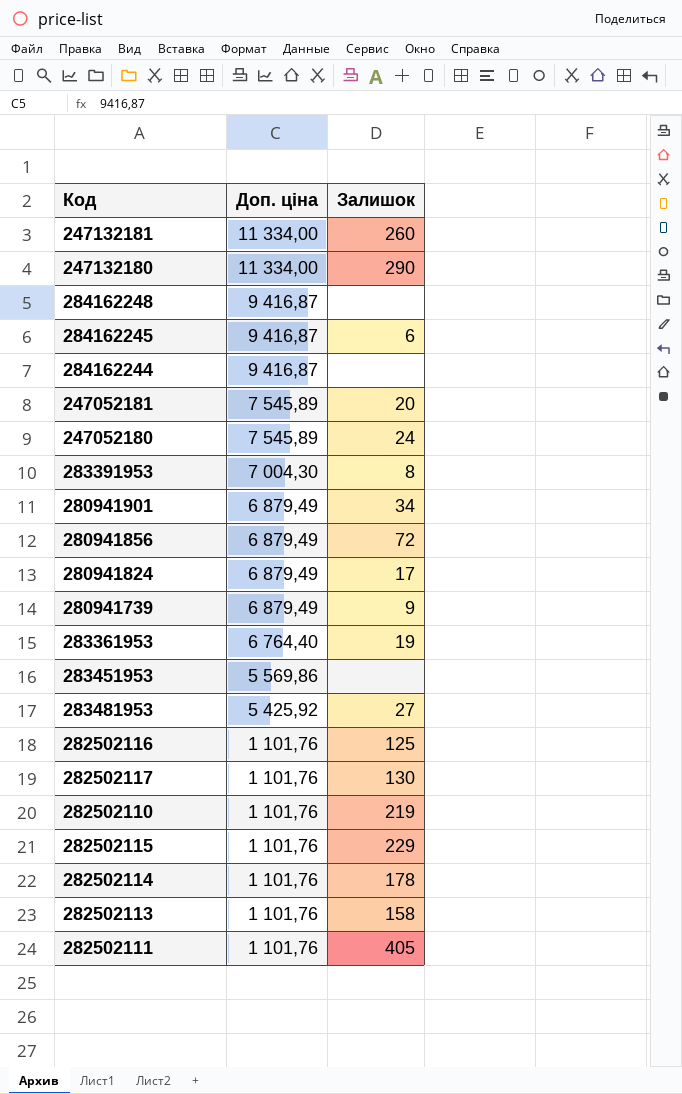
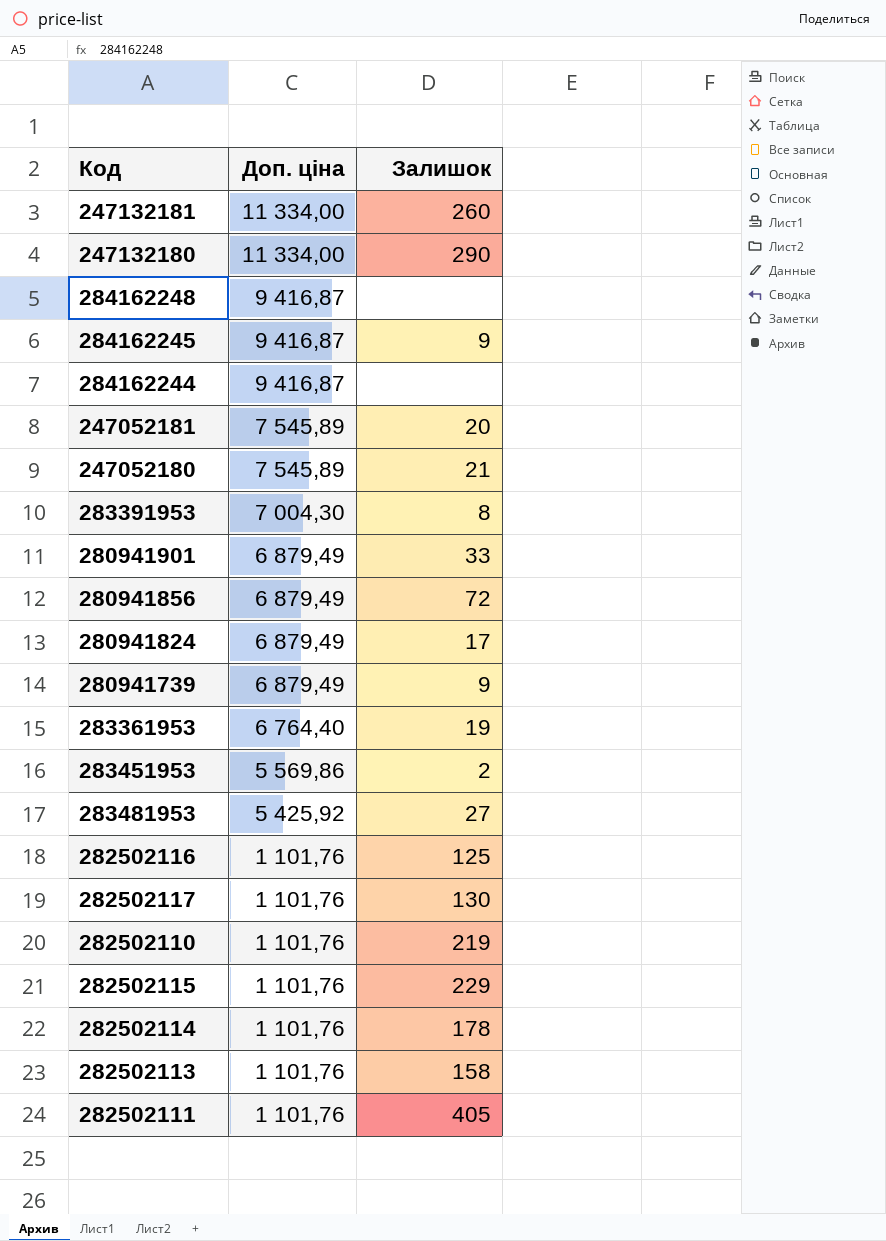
284162245 | Залишок: 6 -> 9
247052180 | Залишок: 24 -> 21
280941901 | Залишок: 34 -> 33
283451953 | Залишок: none -> 2

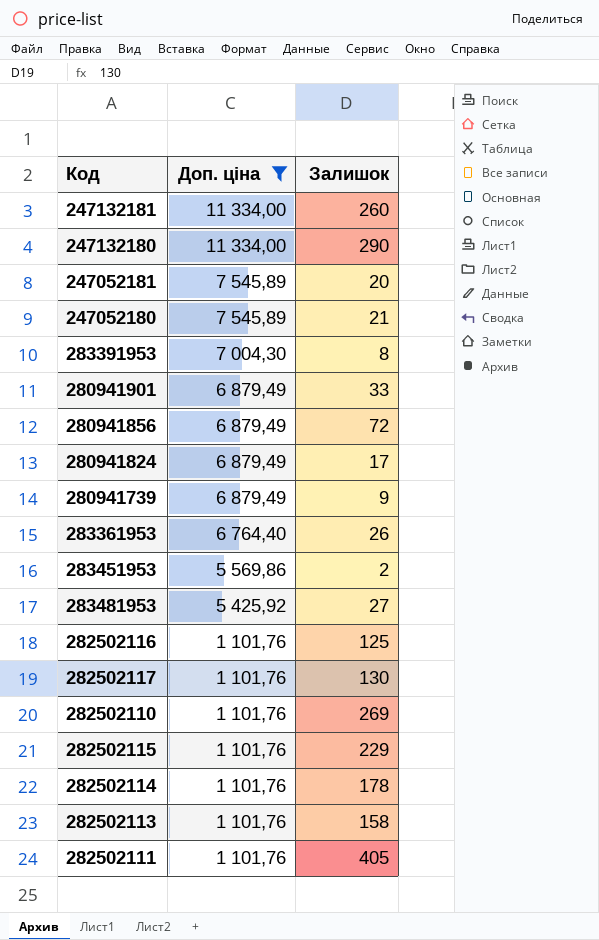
filter: none -> Доп. ціна != 9 416,87
283361953 | Залишок: 19 -> 26
282502110 | Залишок: 219 -> 269

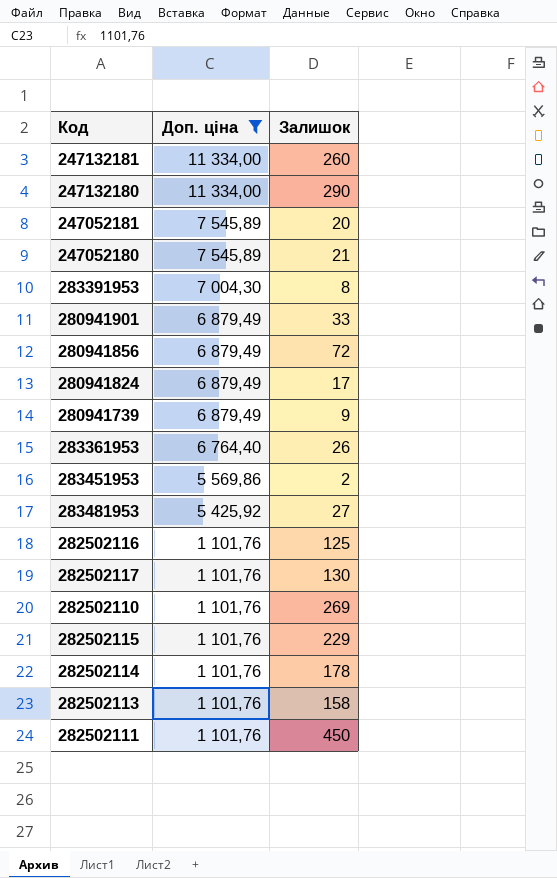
282502111 | Залишок: 405 -> 450

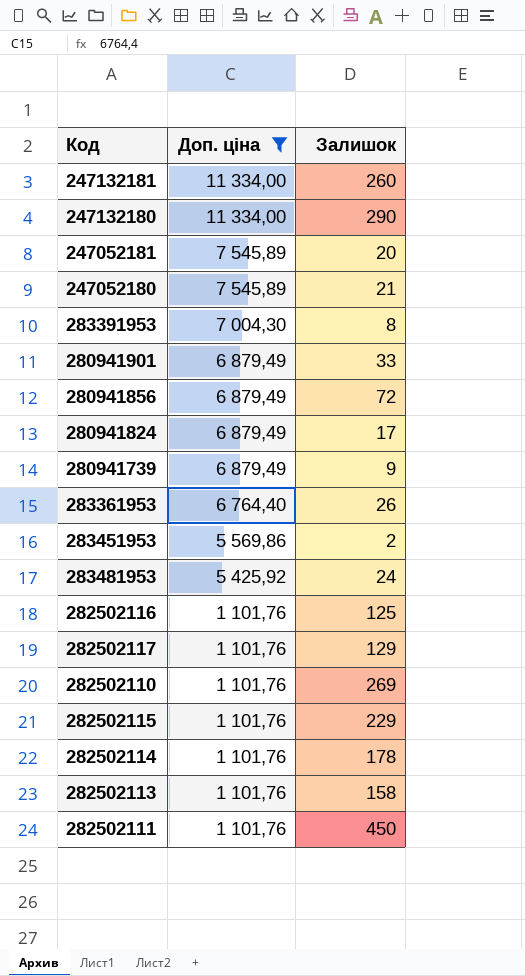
283481953 | Залишок: 27 -> 24
282502117 | Залишок: 130 -> 129

